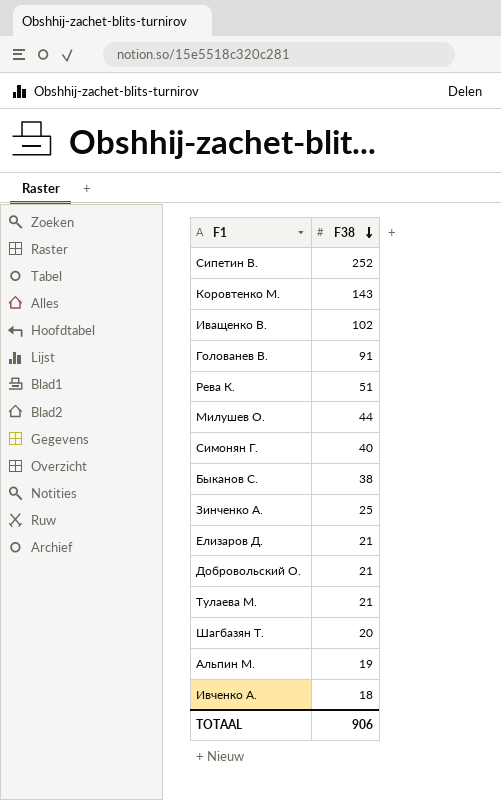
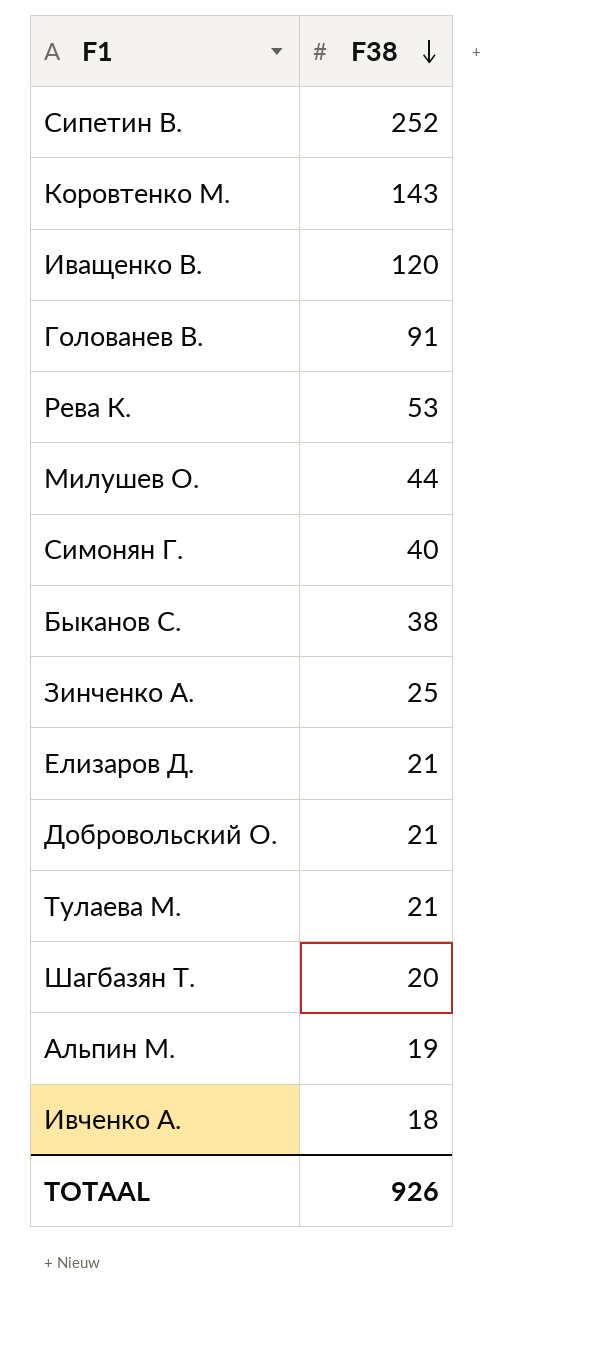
Иващенко В. | F38: 102 -> 120
Рева К. | F38: 51 -> 53
TOTAAL | F38: 906 -> 926

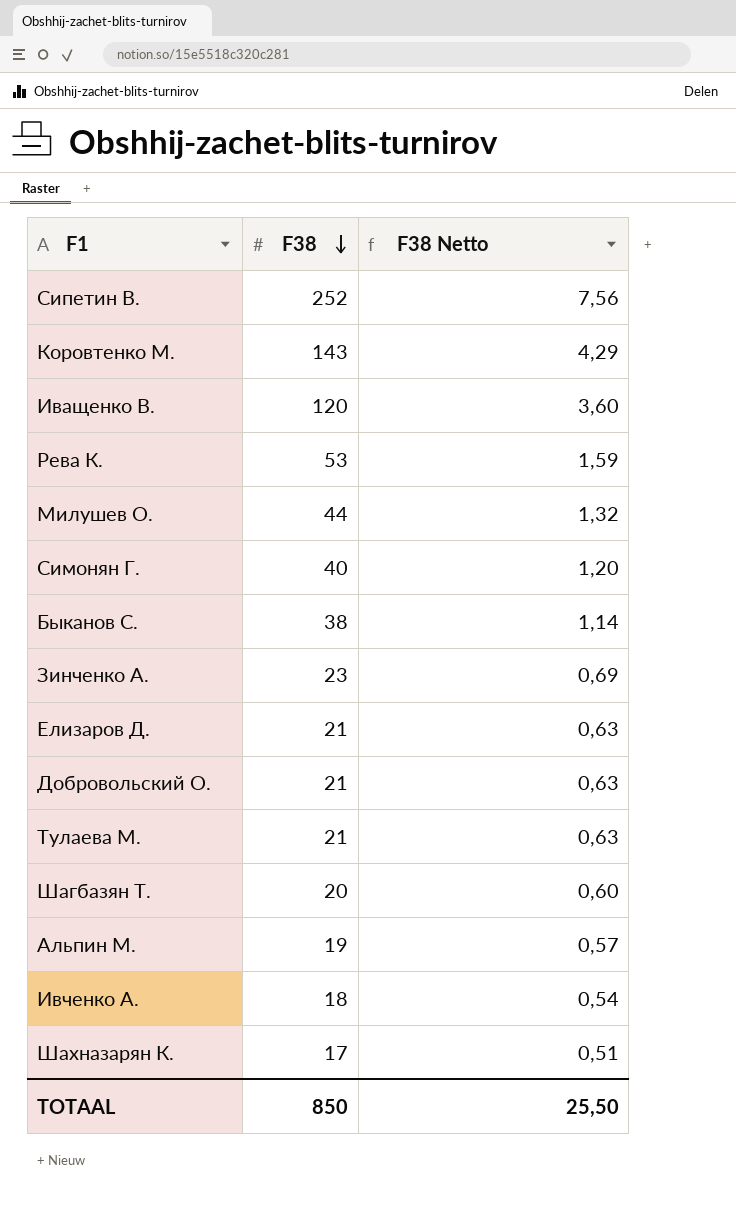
column F38 Netto | formula: none -> [F38] * 0,03
row Голованев В.: 91 -> none
Зинченко А. | F38: 25 -> 23
row Шахназарян К.: none -> 17 | 0,51
TOTAAL | F38: 926 -> 850

